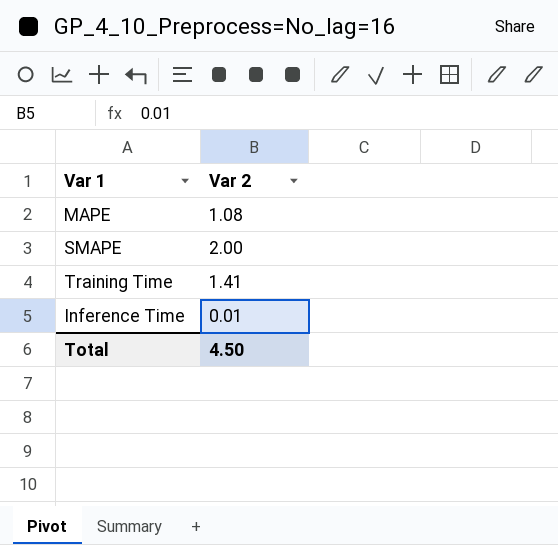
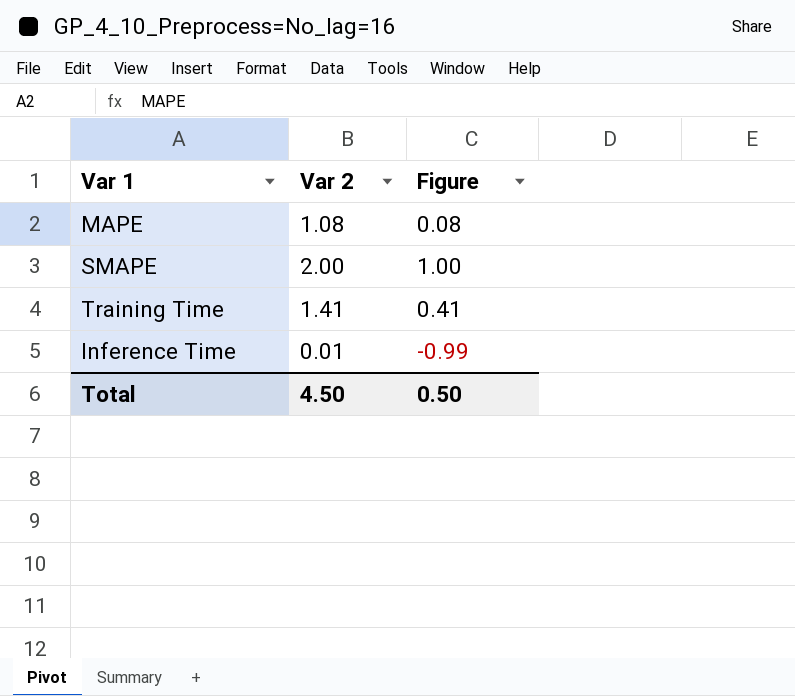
column Figure | formula: none -> [Var 2] - 1

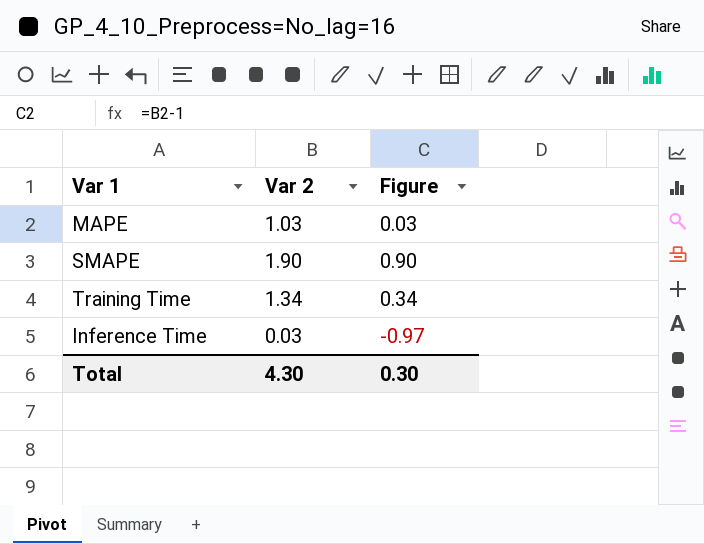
MAPE | Var 2: 1.08 -> 1.03
MAPE | Figure: 0.08 -> 0.03
SMAPE | Var 2: 2.00 -> 1.90
SMAPE | Figure: 1.00 -> 0.90
Training Time | Var 2: 1.41 -> 1.34
Training Time | Figure: 0.41 -> 0.34
Inference Time | Var 2: 0.01 -> 0.03
Inference Time | Figure: -0.99 -> -0.97
Total | Var 2: 4.50 -> 4.30
Total | Figure: 0.50 -> 0.30

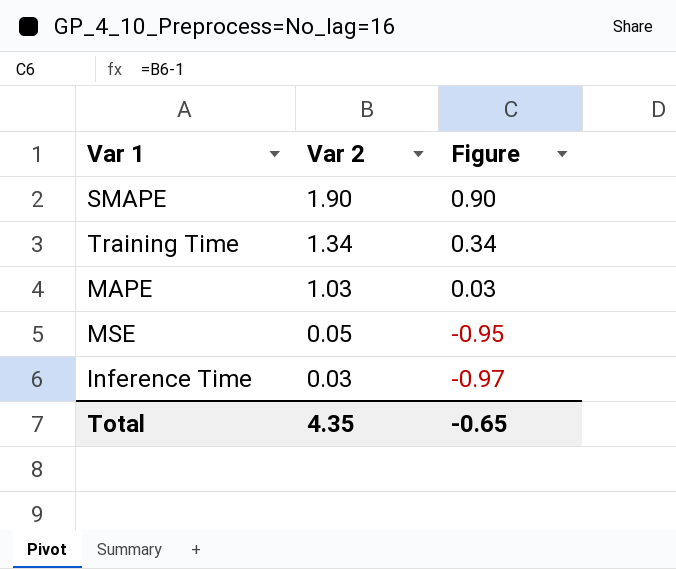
row order: none -> Var 2 descending
row MSE: none -> 0.05 | -0.95
Total | Var 2: 4.30 -> 4.35
Total | Figure: 0.30 -> -0.65

